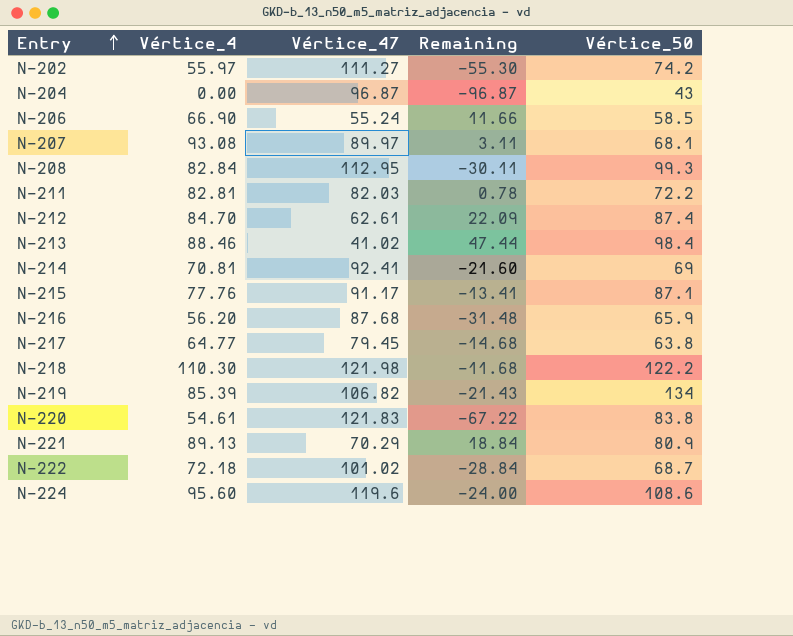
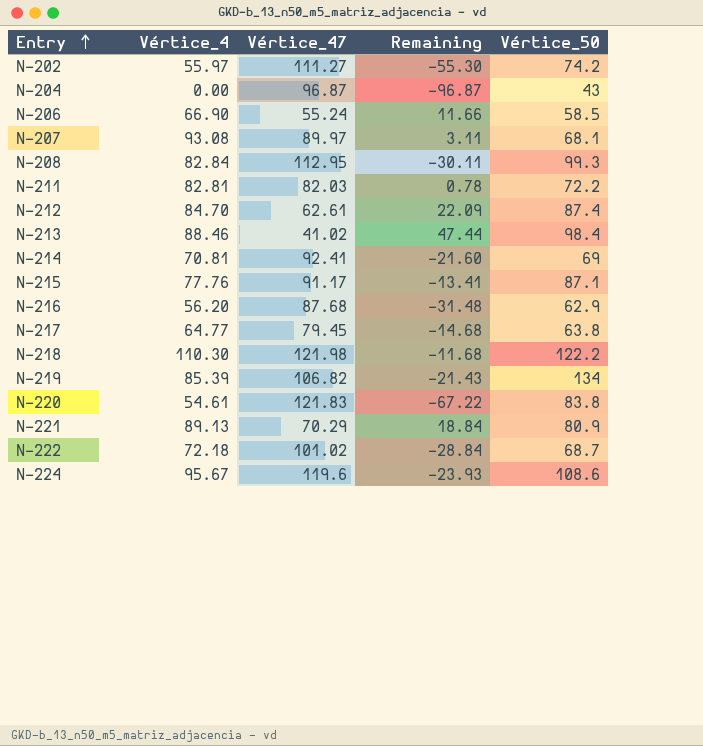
N-216 | Vértice_50: 65.9 -> 62.9
N-224 | Vértice_4: 95.60 -> 95.67
N-224 | Remaining: -24.00 -> -23.93

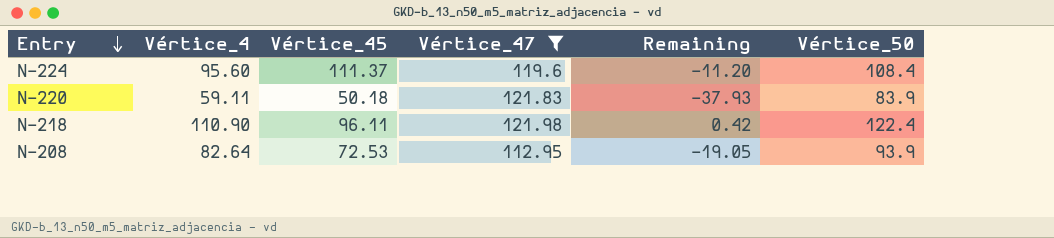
filter: none -> Vértice_47 >= 112.95
row order: Entry ascending -> Entry descending
column Vértice_45 | position: none -> 3
column Remaining | formula: [Vértice_4] - [Vértice_47] -> [Vértice_50] - [Vértice_47]
N-224 | Vértice_4: 95.67 -> 95.60
N-224 | Vértice_50: 108.6 -> 108.4
N-220 | Vértice_4: 54.61 -> 59.11
N-220 | Vértice_50: 83.8 -> 83.9
N-218 | Vértice_4: 110.30 -> 110.90
N-218 | Vértice_50: 122.2 -> 122.4
N-208 | Vértice_4: 82.84 -> 82.64
N-208 | Vértice_50: 99.3 -> 93.9

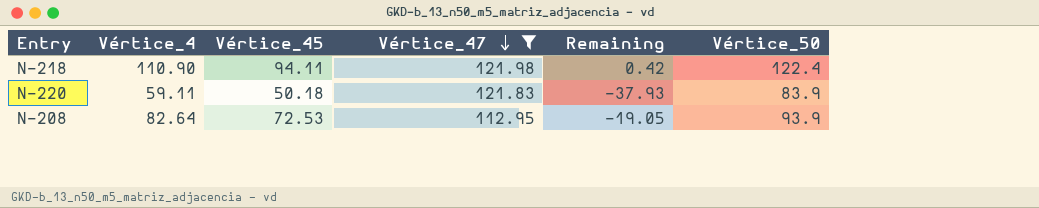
row order: Entry descending -> Vértice_47 descending
row N-224: 95.60 | 111.37 | 119.6 | -11.20 | 108.4 -> none
N-218 | Vértice_45: 96.11 -> 94.11

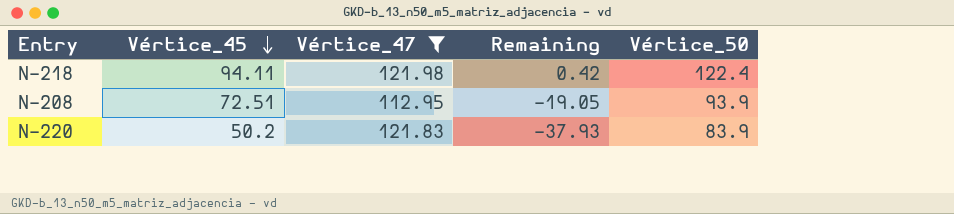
row order: Vértice_47 descending -> Vértice_45 descending
column Vértice_4 | position: 2 -> none
N-208 | Vértice_45: 72.53 -> 72.51
N-220 | Vértice_45: 50.18 -> 50.2

